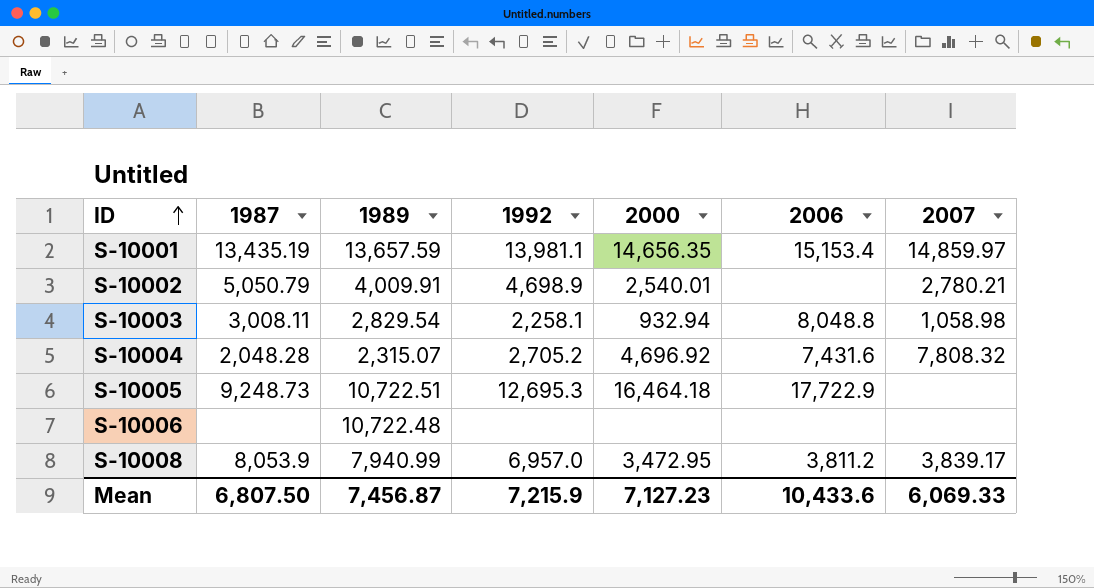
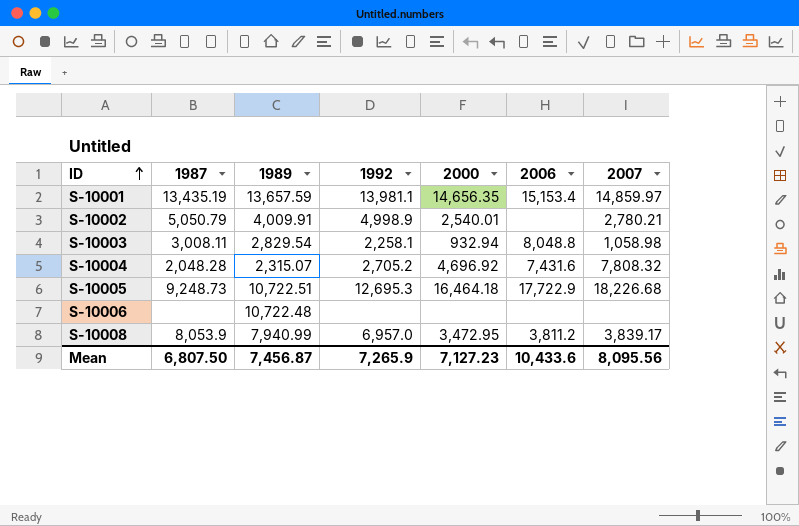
S-10002 | 1992: 4,698.9 -> 4,998.9
S-10005 | 2007: none -> 18,226.68
Mean | 1992: 7,215.9 -> 7,265.9
Mean | 2007: 6,069.33 -> 8,095.56

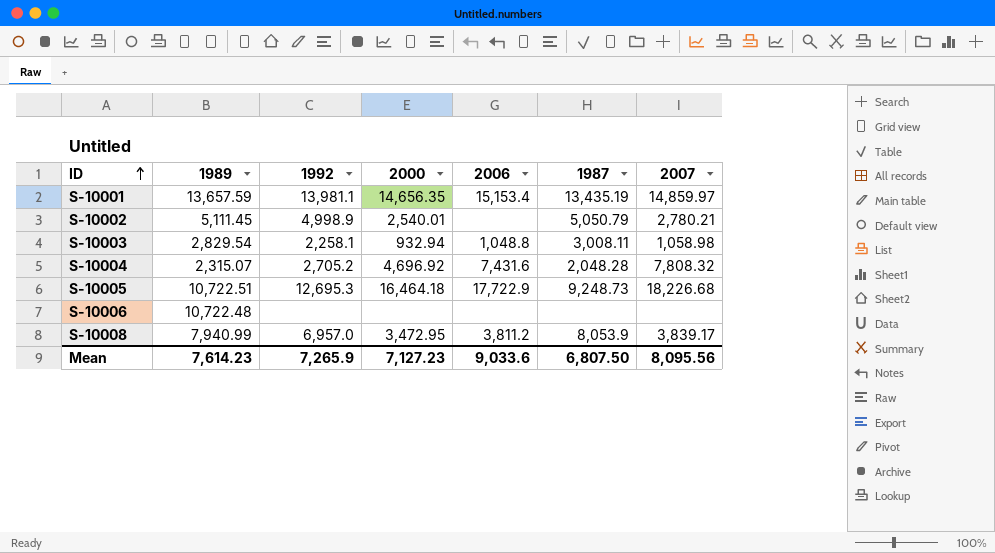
column 1987 | position: 2 -> 6
S-10002 | 1989: 4,009.91 -> 5,111.45
S-10003 | 2006: 8,048.8 -> 1,048.8
Mean | 1989: 7,456.87 -> 7,614.23
Mean | 2006: 10,433.6 -> 9,033.6

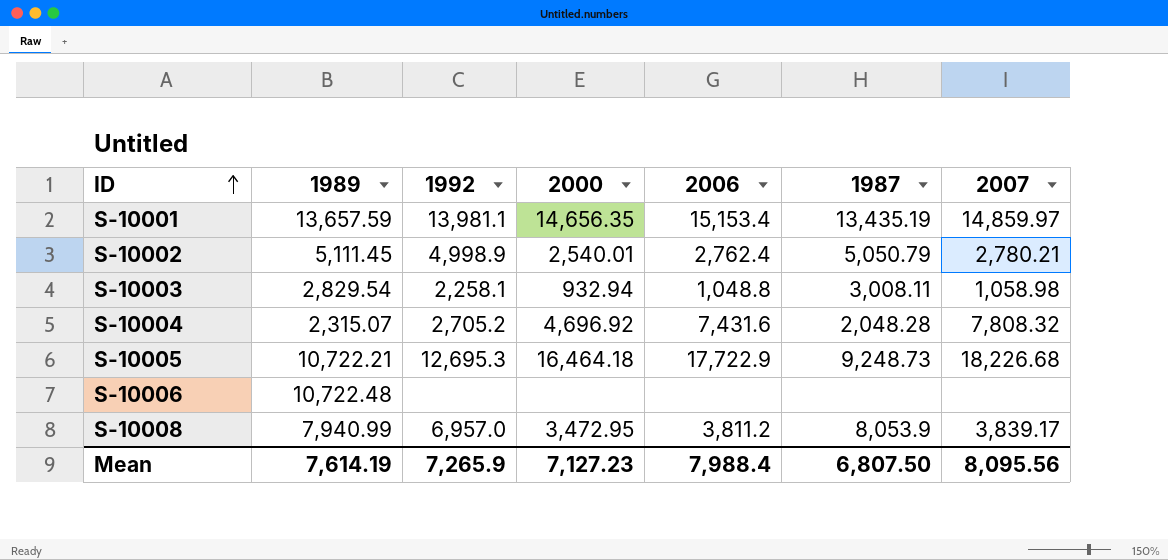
S-10002 | 2006: none -> 2,762.4
S-10005 | 1989: 10,722.51 -> 10,722.21
Mean | 1989: 7,614.23 -> 7,614.19
Mean | 2006: 9,033.6 -> 7,988.4

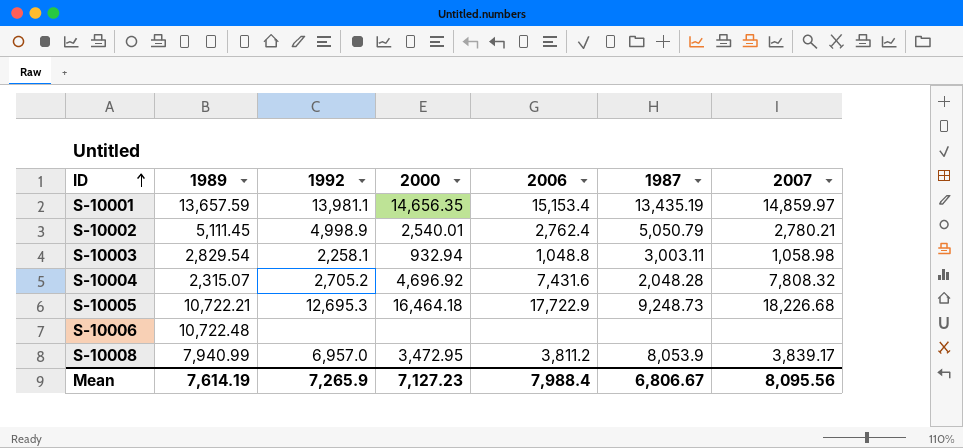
S-10003 | 1987: 3,008.11 -> 3,003.11
Mean | 1987: 6,807.50 -> 6,806.67

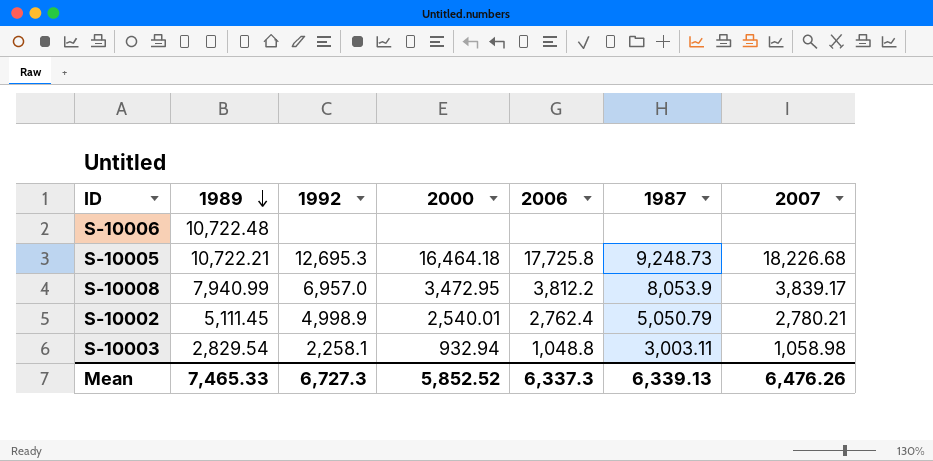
row order: ID ascending -> 1989 descending
row S-10001: 13,657.59 | 13,981.1 | 14,656.35 | 15,153.4 | 13,435.19 | 14,859.97 -> none
row S-10004: 2,315.07 | 2,705.2 | 4,696.92 | 7,431.6 | 2,048.28 | 7,808.32 -> none
S-10005 | 2006: 17,722.9 -> 17,725.8
S-10008 | 2006: 3,811.2 -> 3,812.2
Mean | 1989: 7,614.19 -> 7,465.33
Mean | 1992: 7,265.9 -> 6,727.3
Mean | 2000: 7,127.23 -> 5,852.52
Mean | 2006: 7,988.4 -> 6,337.3
Mean | 1987: 6,806.67 -> 6,339.13
Mean | 2007: 8,095.56 -> 6,476.26

